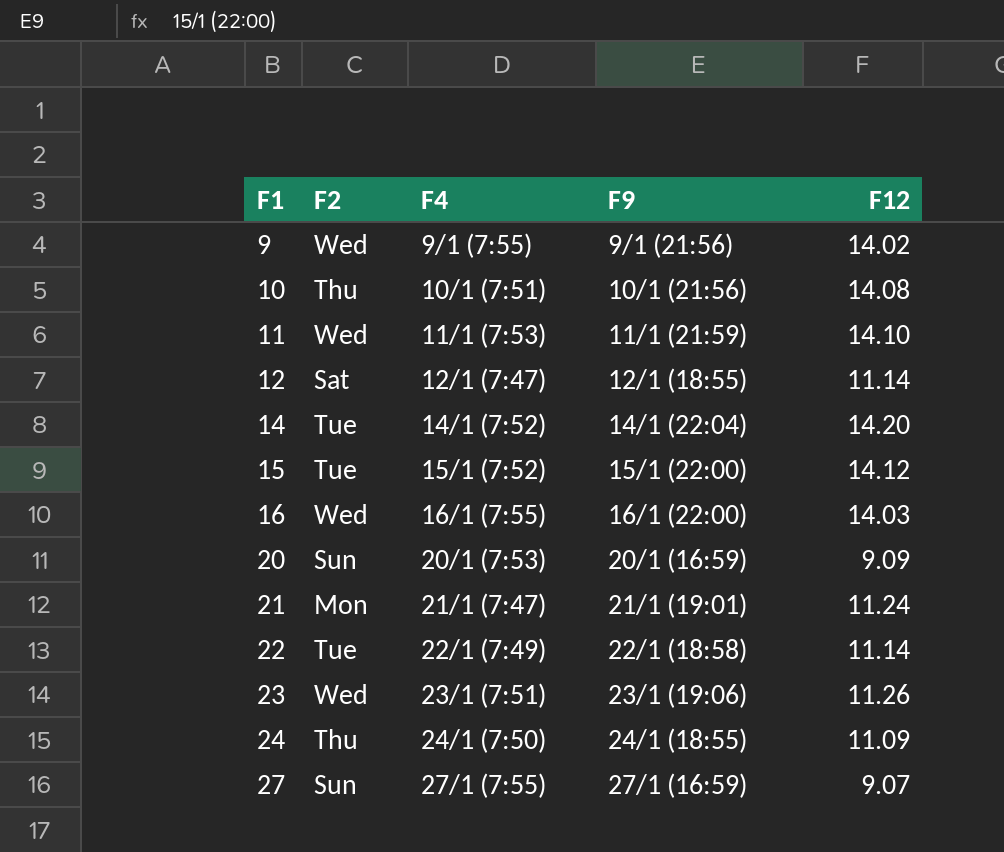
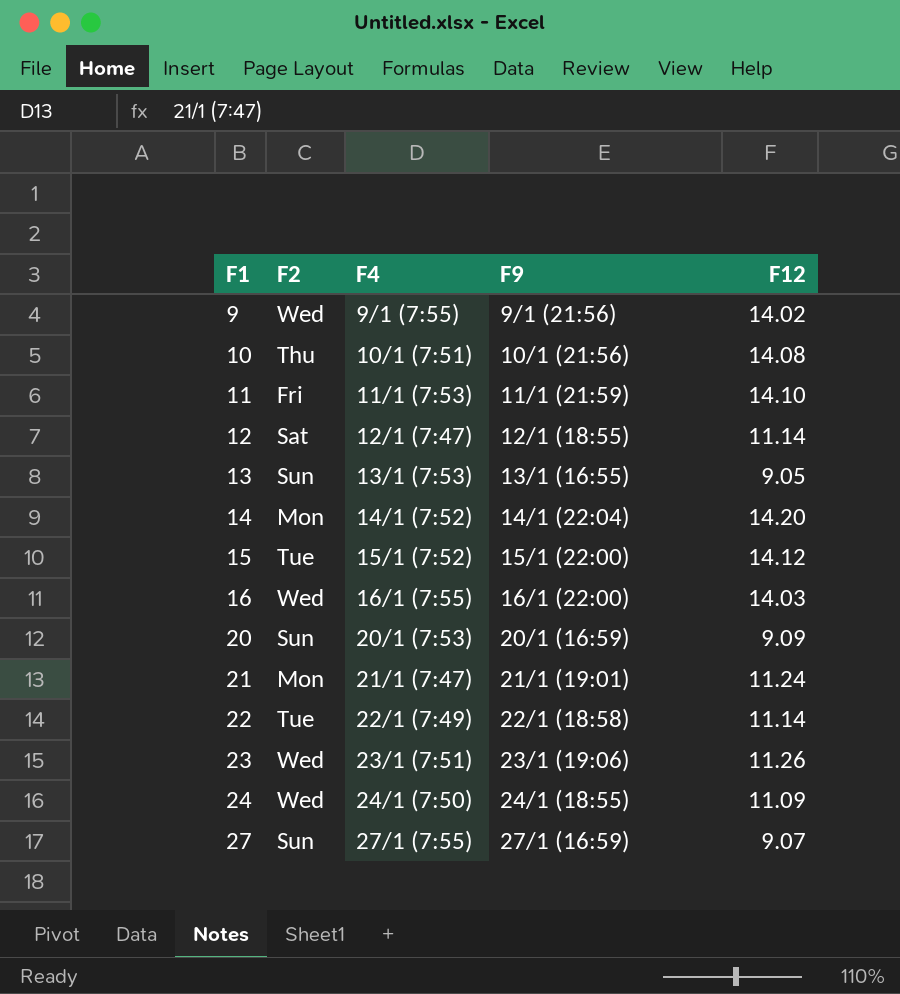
11 | F2: Wed -> Fri
row 13: none -> Sun | 13/1 (7:53) | 13/1 (16:55) | 9.05
14 | F2: Tue -> Mon
24 | F2: Thu -> Wed

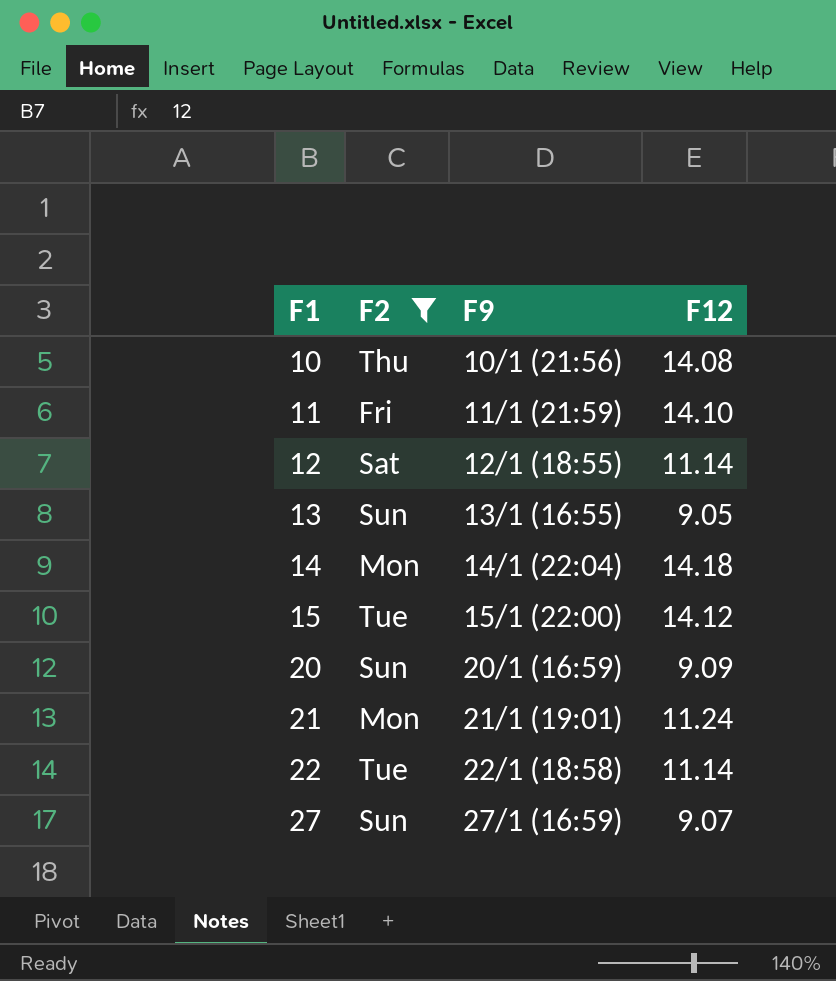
filter: none -> F2 != Wed
column F4 | position: 3 -> none
14 | F12: 14.20 -> 14.18

